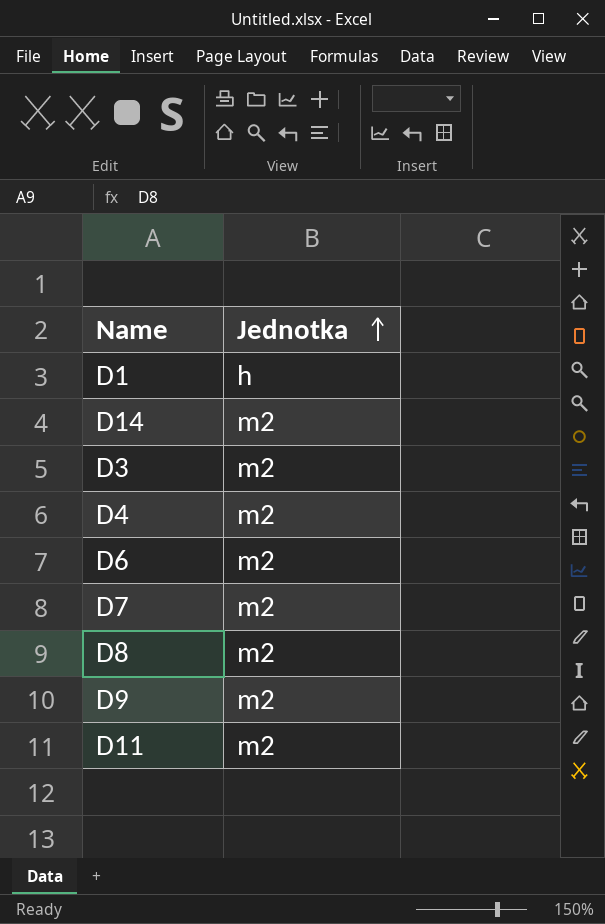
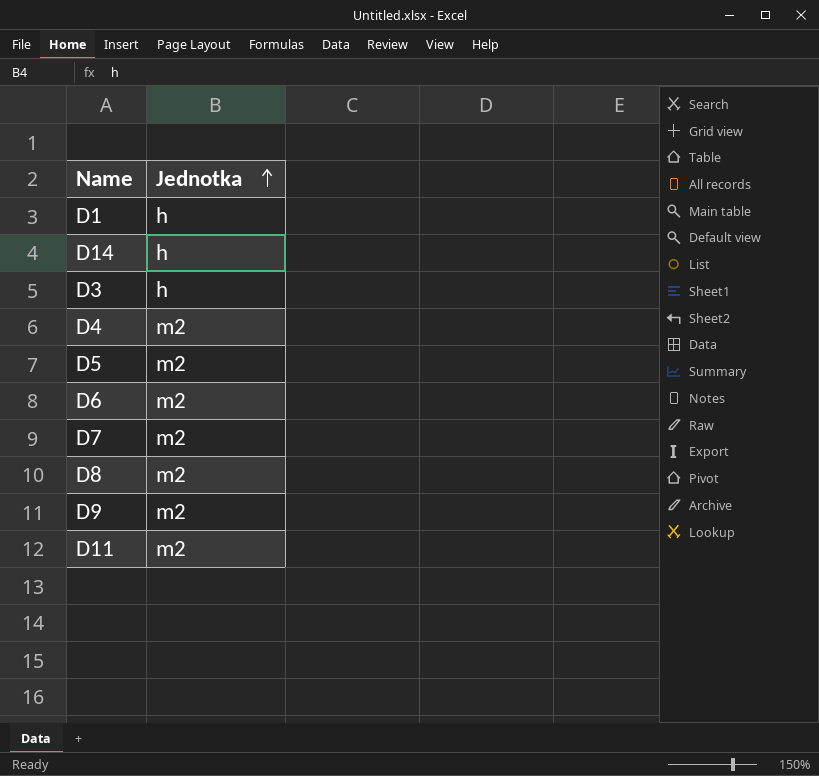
D14 | Jednotka: m2 -> h
D3 | Jednotka: m2 -> h
row D5: none -> m2

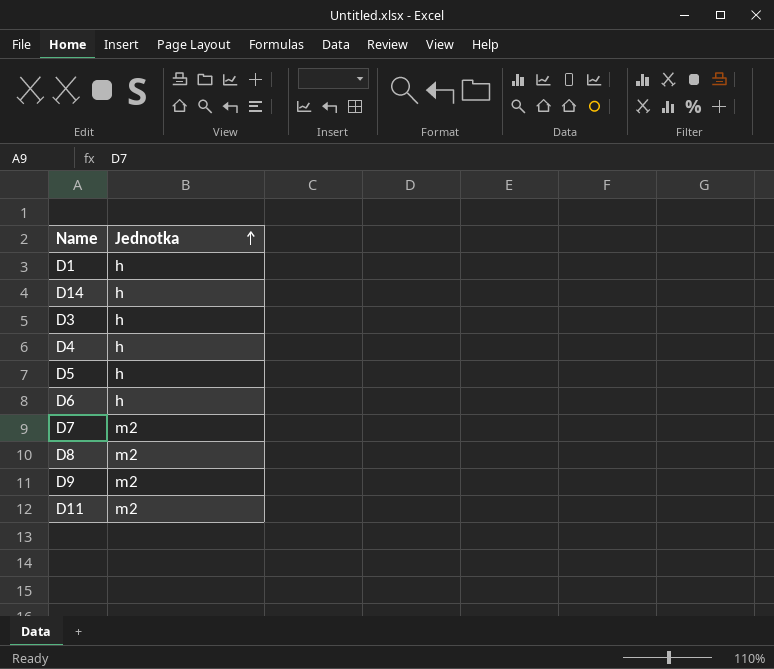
D4 | Jednotka: m2 -> h
D5 | Jednotka: m2 -> h
D6 | Jednotka: m2 -> h

